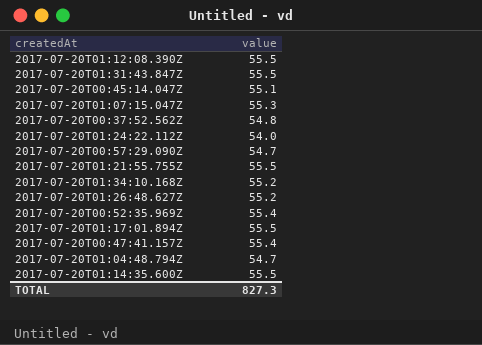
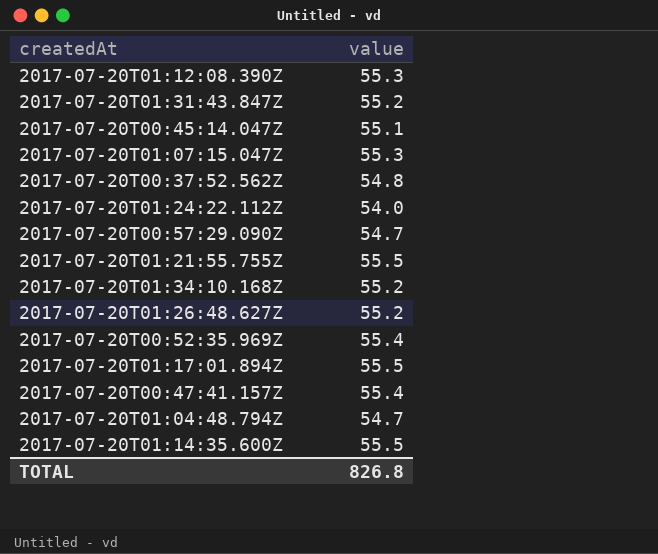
2017-07-20T01:12:08.390Z | value: 55.5 -> 55.3
2017-07-20T01:31:43.847Z | value: 55.5 -> 55.2
TOTAL | value: 827.3 -> 826.8

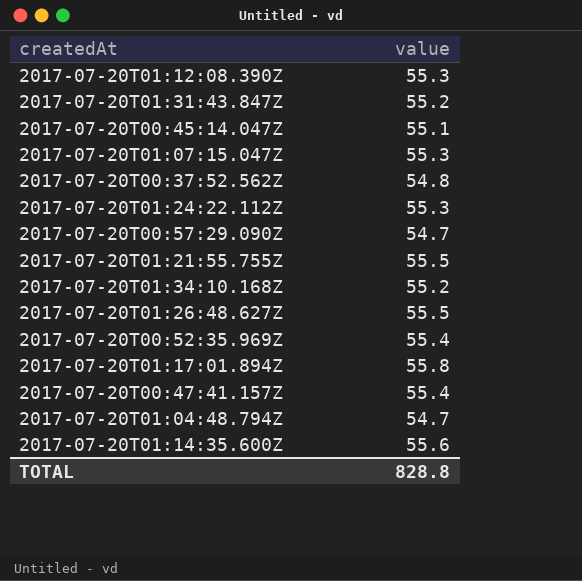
2017-07-20T01:24:22.112Z | value: 54.0 -> 55.3
2017-07-20T01:26:48.627Z | value: 55.2 -> 55.5
2017-07-20T01:17:01.894Z | value: 55.5 -> 55.8
2017-07-20T01:14:35.600Z | value: 55.5 -> 55.6
TOTAL | value: 826.8 -> 828.8

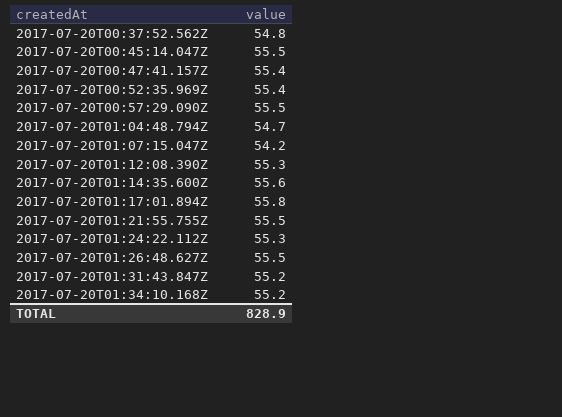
row order: none -> createdAt ascending
2017-07-20T00:45:14.047Z | value: 55.1 -> 55.5
2017-07-20T00:57:29.090Z | value: 54.7 -> 55.5
2017-07-20T01:07:15.047Z | value: 55.3 -> 54.2
TOTAL | value: 828.8 -> 828.9

